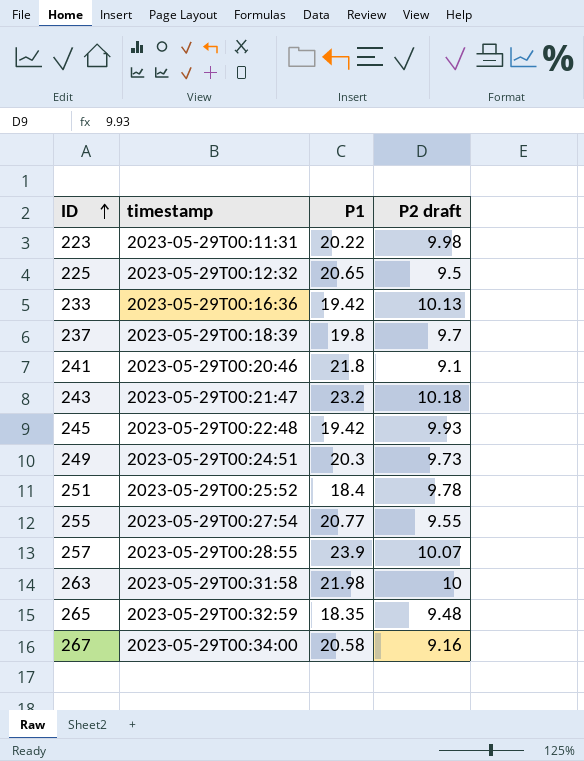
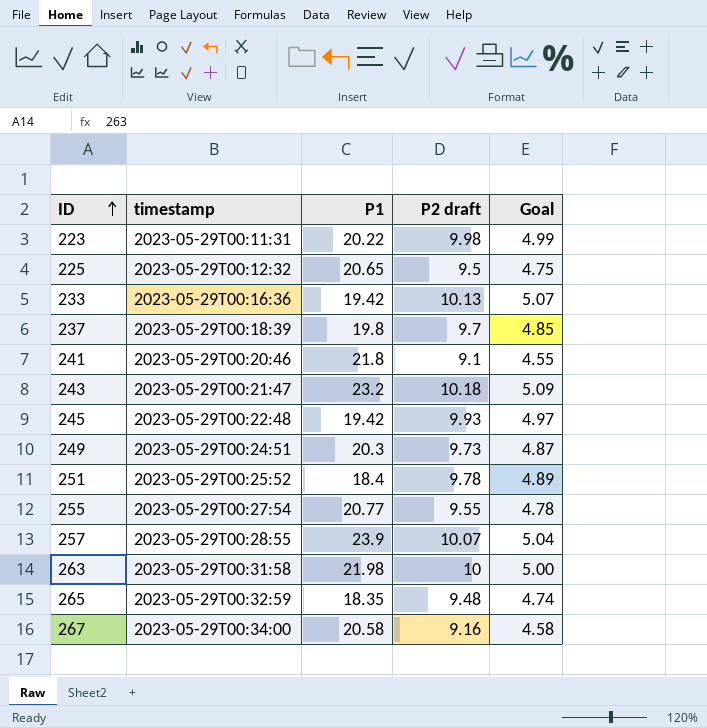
column Goal | formula: none -> [P2 draft] * 0.5

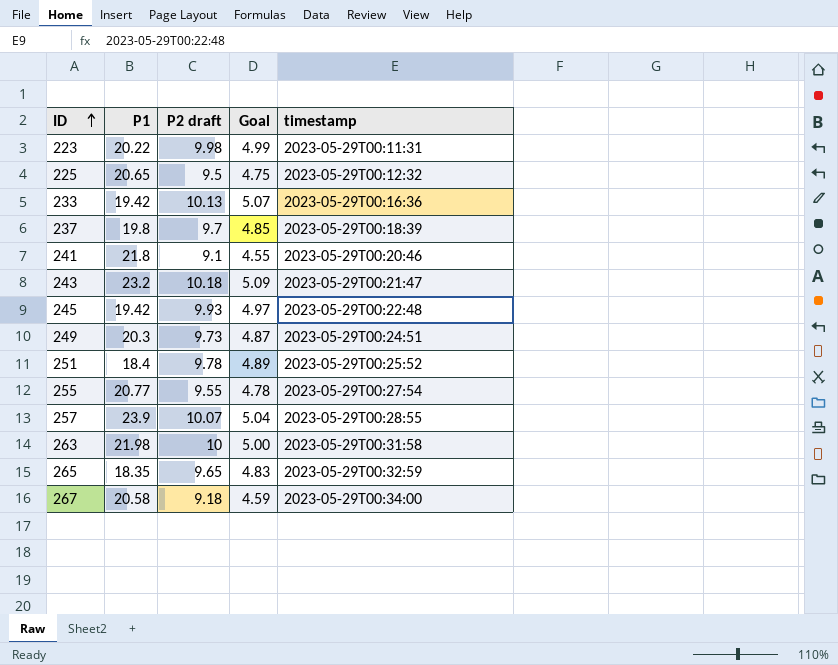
column timestamp | position: 2 -> 5
265 | P2 draft: 9.48 -> 9.65
265 | Goal: 4.74 -> 4.83
267 | P2 draft: 9.16 -> 9.18
267 | Goal: 4.58 -> 4.59

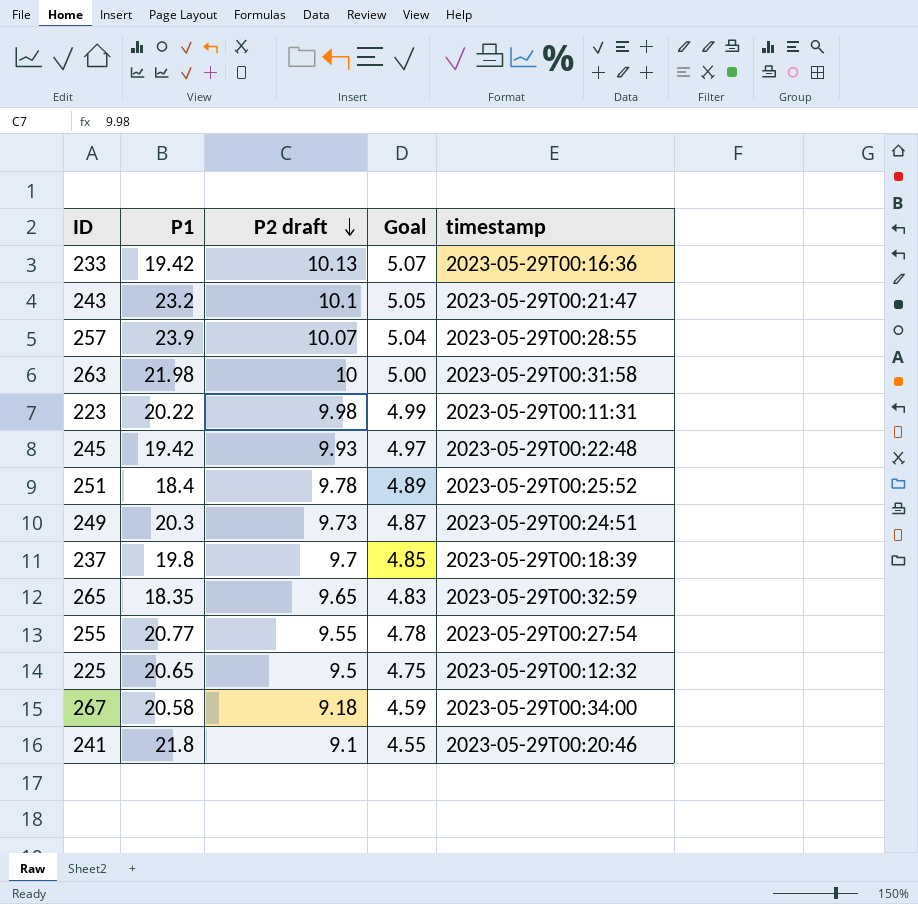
row order: ID ascending -> P2 draft descending
243 | P2 draft: 10.18 -> 10.1
243 | Goal: 5.09 -> 5.05

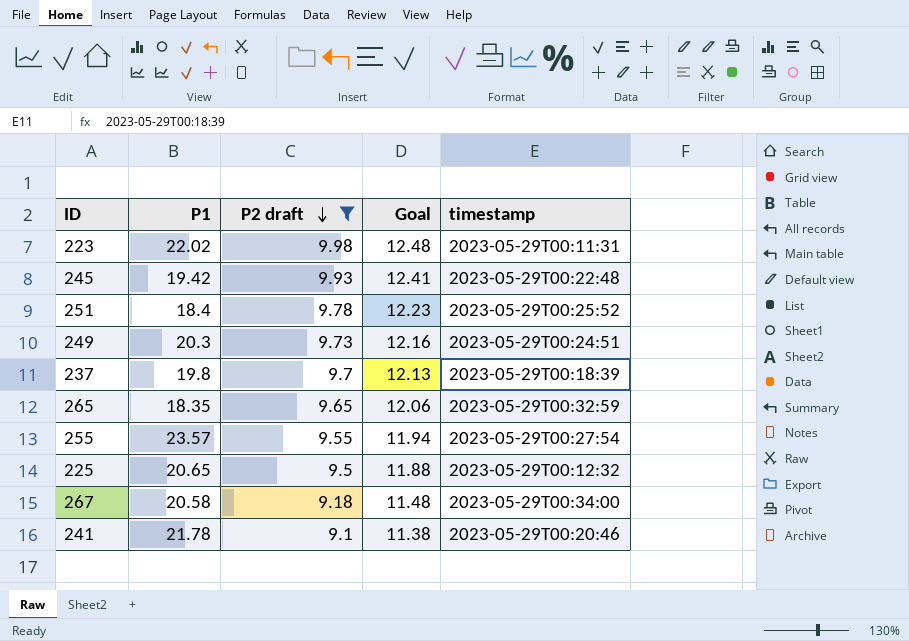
filter: none -> P2 draft <= 9.98
column Goal | formula: [P2 draft] * 0.5 -> [P2 draft] * 1.25
223 | P1: 20.22 -> 22.02
255 | P1: 20.77 -> 23.57
241 | P1: 21.8 -> 21.78

